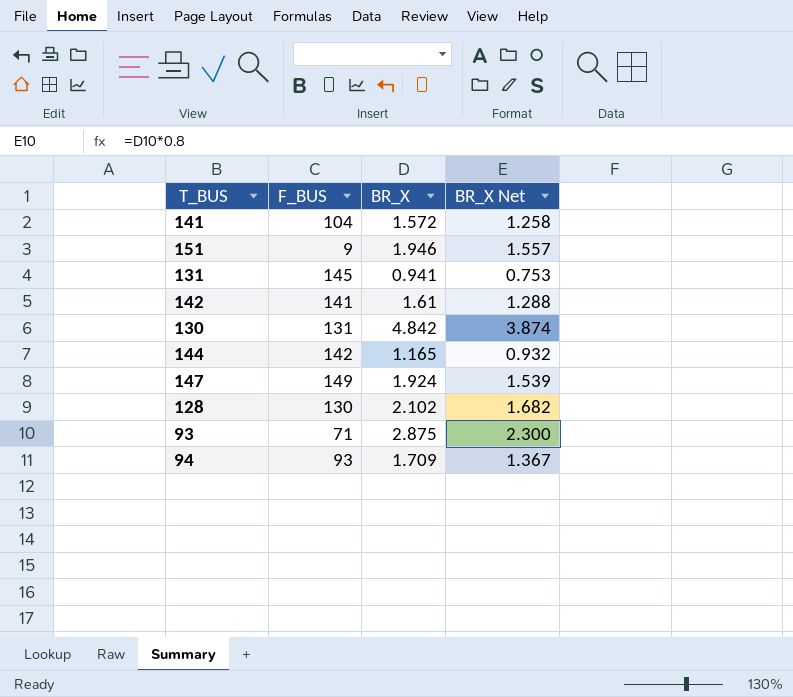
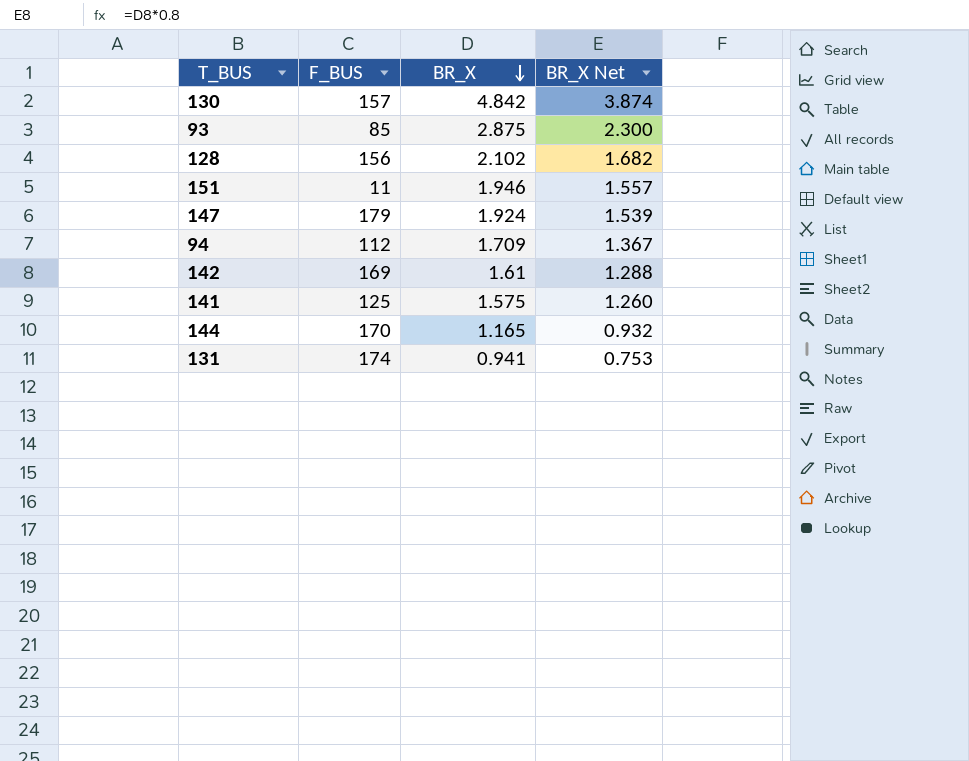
row order: none -> BR_X descending
130 | F_BUS: 131 -> 157
93 | F_BUS: 71 -> 85
128 | F_BUS: 130 -> 156
151 | F_BUS: 9 -> 11
147 | F_BUS: 149 -> 179
94 | F_BUS: 93 -> 112
142 | F_BUS: 141 -> 169
141 | F_BUS: 104 -> 125
141 | BR_X: 1.572 -> 1.575
141 | BR_X Net: 1.258 -> 1.260
144 | F_BUS: 142 -> 170
131 | F_BUS: 145 -> 174

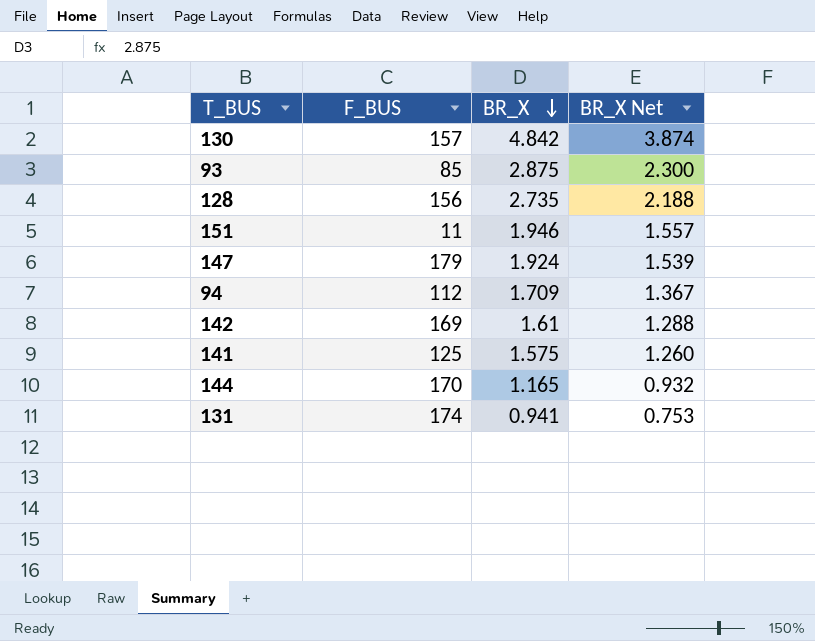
128 | BR_X: 2.102 -> 2.735
128 | BR_X Net: 1.682 -> 2.188

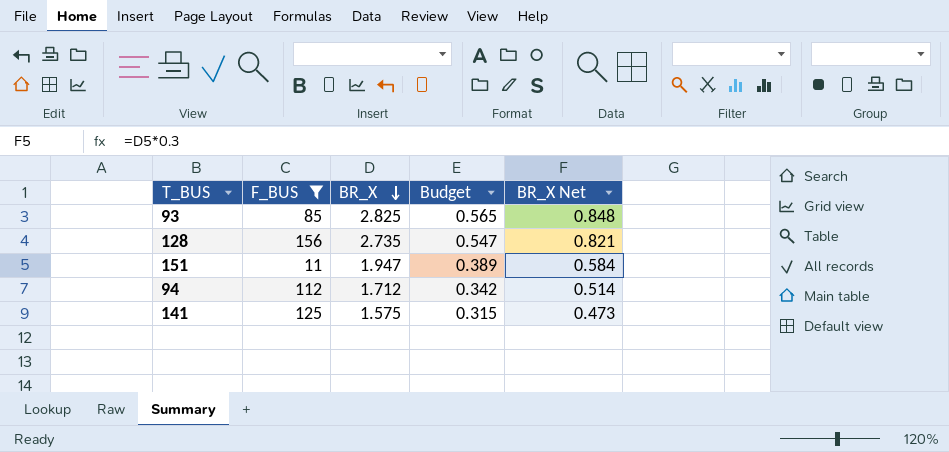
filter: none -> F_BUS <= 156
column Budget | formula: none -> [BR_X] * 0.2
column BR_X Net | formula: [BR_X] * 0.8 -> [BR_X] * 0.3
93 | BR_X: 2.875 -> 2.825
151 | BR_X: 1.946 -> 1.947
94 | BR_X: 1.709 -> 1.712

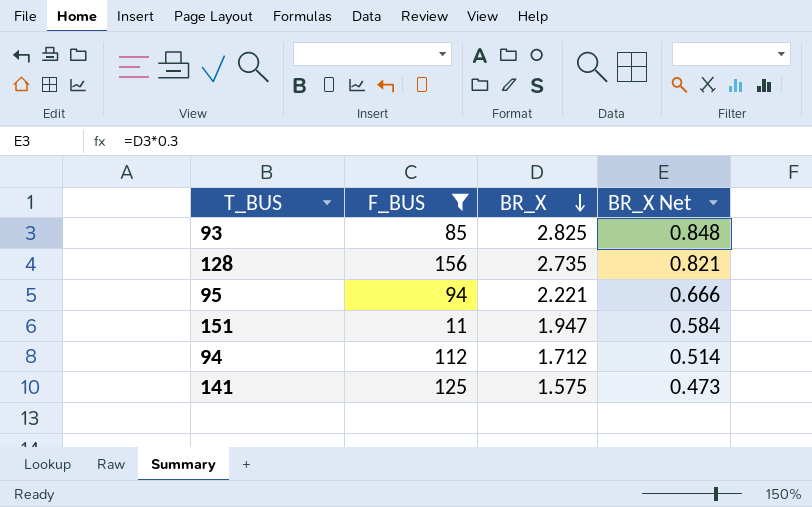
column Budget | formula: [BR_X] * 0.2 -> none
row 95: none -> 94 | 2.221 | 0.666

